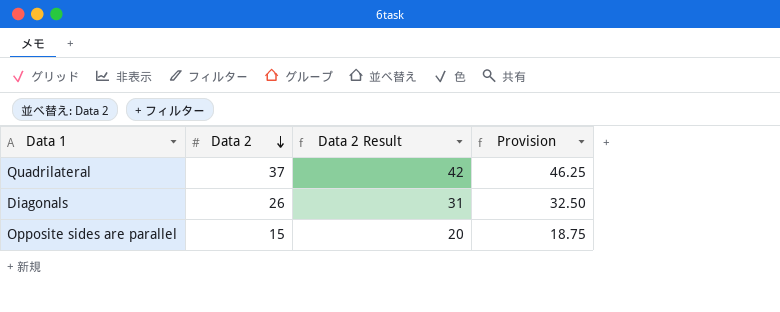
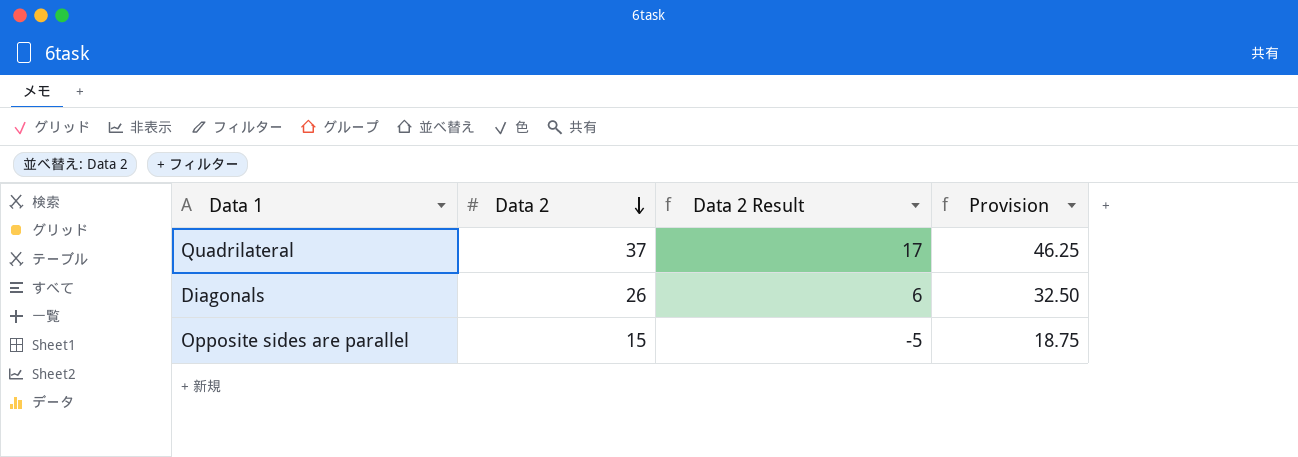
column Data 2 Result | formula: [Data 2] + 5 -> [Data 2] - 20

